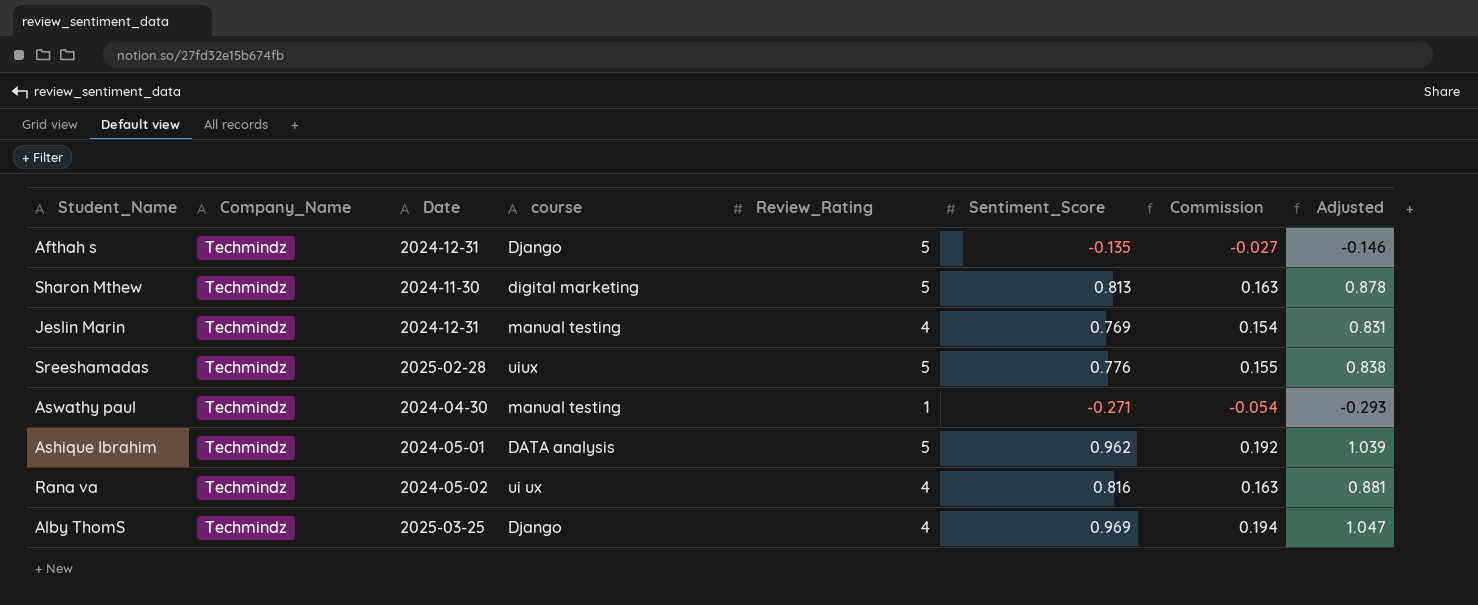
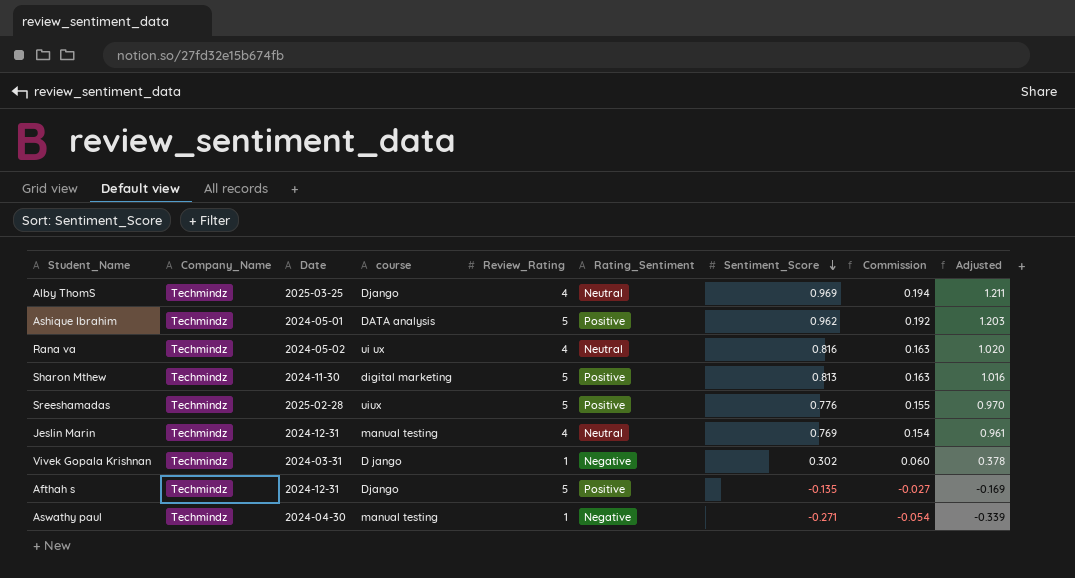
row order: none -> Sentiment_Score descending
column Rating_Sentiment | position: none -> 6
column Adjusted | formula: [Sentiment_Score] * 1.08 -> [Sentiment_Score] * 1.25
row Vivek Gopala Krishnan: none -> Techmindz | 2024-03-31 | D jango | 1 | Negative | 0.302 | 0.060 | 0.378

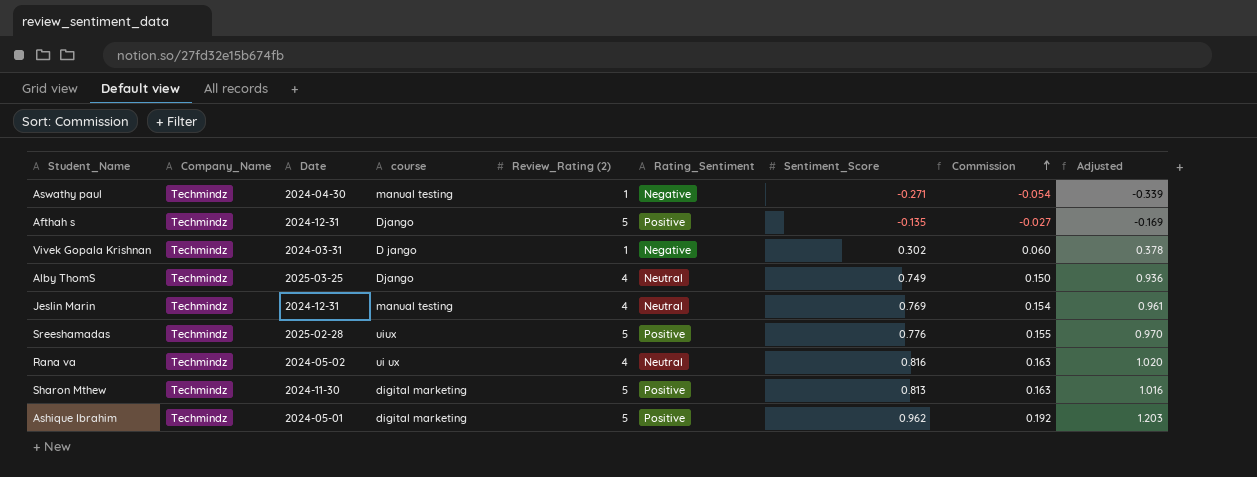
row order: Sentiment_Score descending -> Commission ascending
column name: Review_Rating -> Review_Rating (2)
Alby ThomS | Sentiment_Score: 0.969 -> 0.749
Alby ThomS | Commission: 0.194 -> 0.150
Alby ThomS | Adjusted: 1.211 -> 0.936
Ashique Ibrahim | course: DATA analysis -> digital marketing

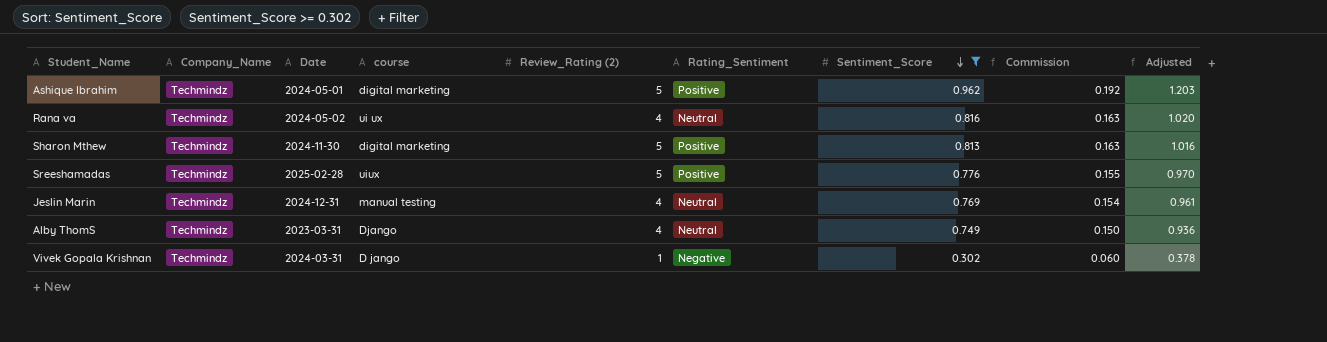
filter: none -> Sentiment_Score >= 0.302
row order: Commission ascending -> Sentiment_Score descending
Alby ThomS | Date: 2025-03-25 -> 2023-03-31

